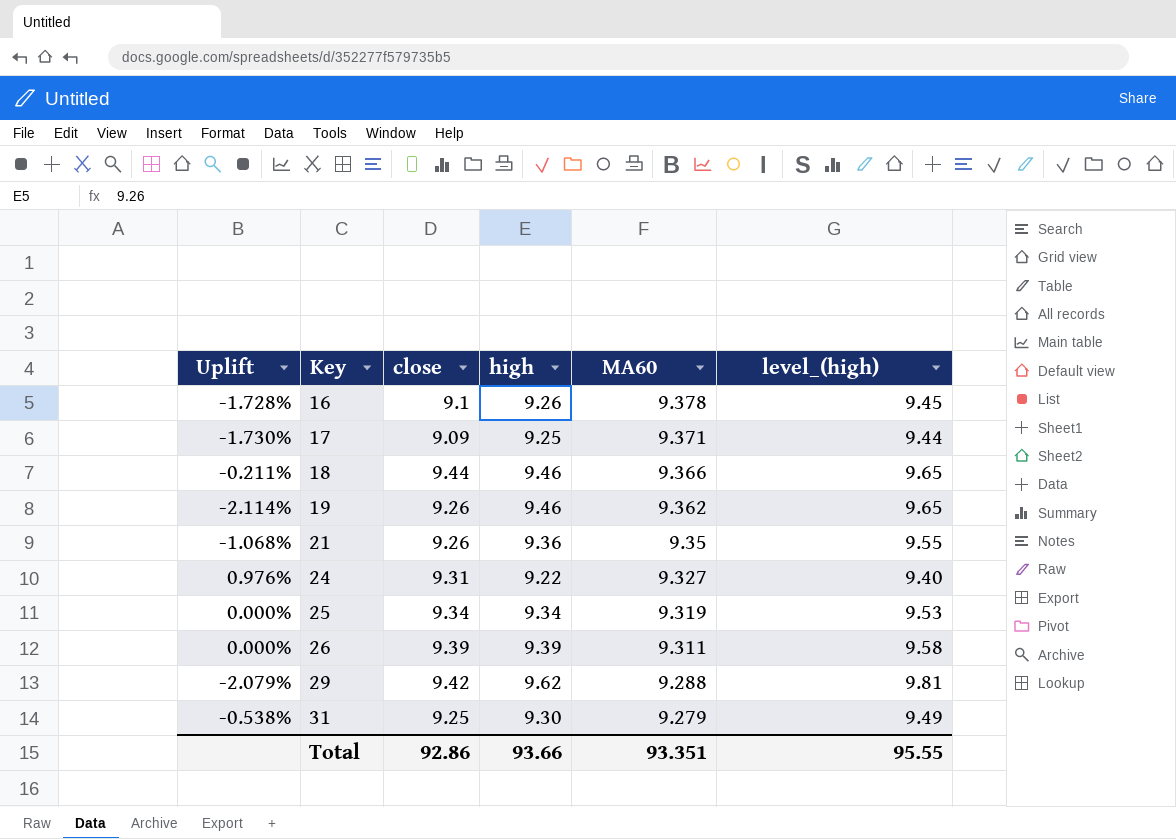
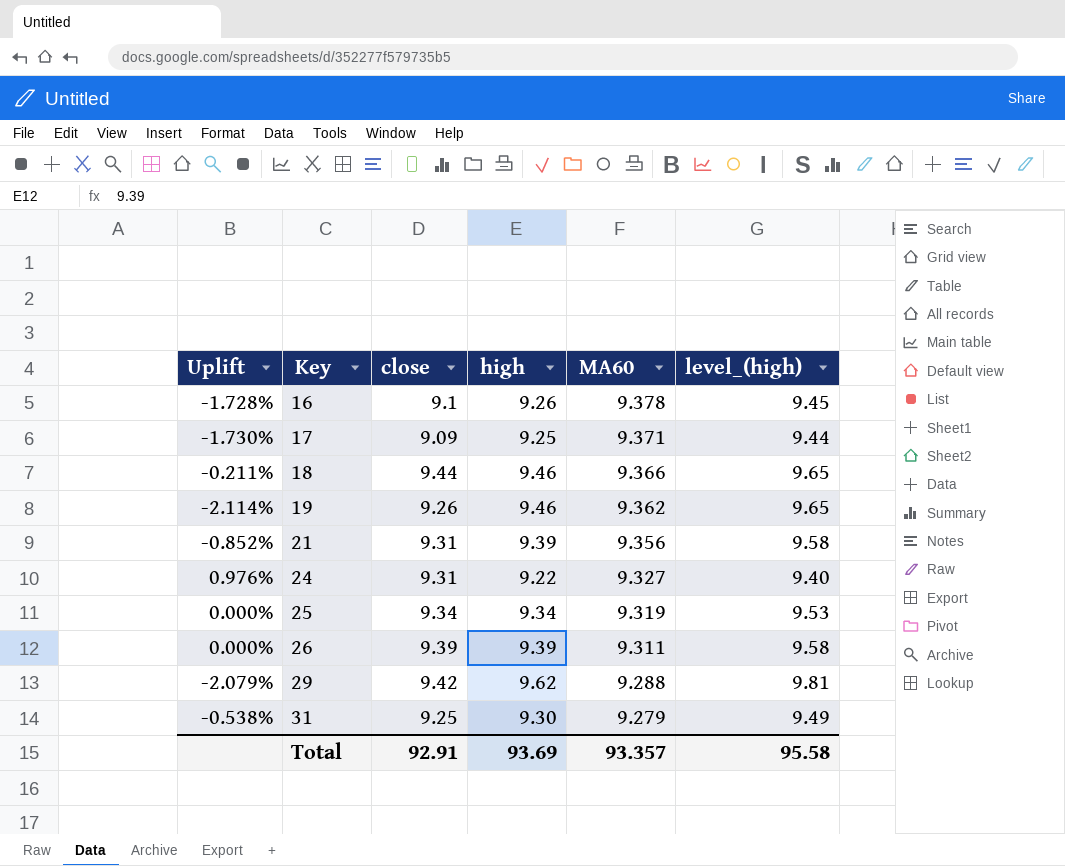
21 | Uplift: -1.068% -> -0.852%
21 | close: 9.26 -> 9.31
21 | high: 9.36 -> 9.39
21 | MA60: 9.35 -> 9.356
21 | level_(high): 9.55 -> 9.58
Total | close: 92.86 -> 92.91
Total | high: 93.66 -> 93.69
Total | MA60: 93.351 -> 93.357
Total | level_(high): 95.55 -> 95.58

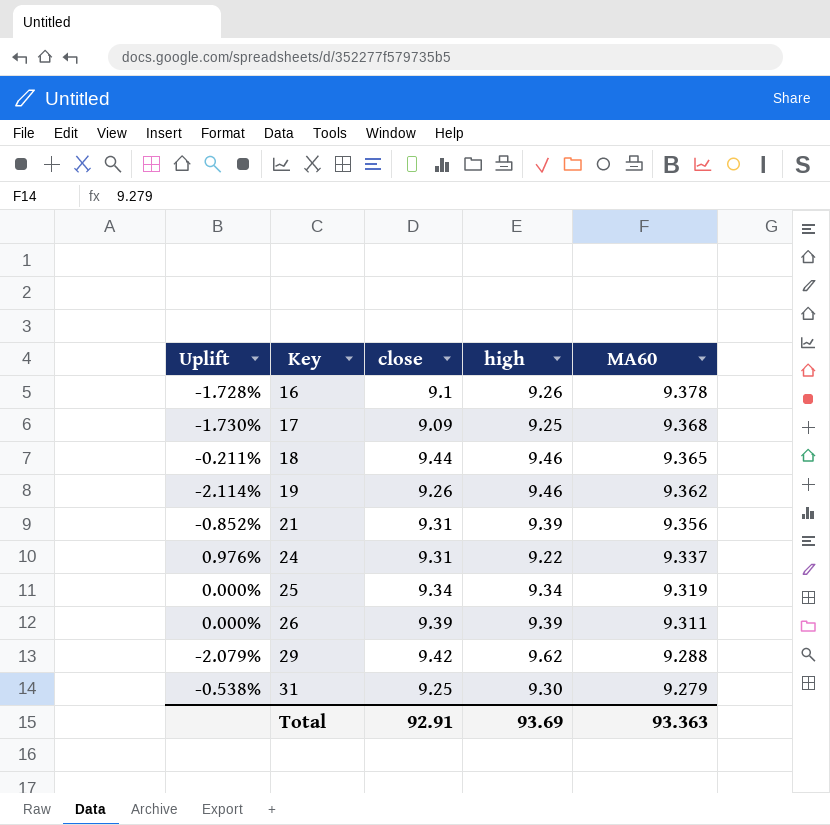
column level_(high) | formula: [high] * 1.02 -> none
17 | MA60: 9.371 -> 9.368
18 | MA60: 9.366 -> 9.365
24 | MA60: 9.327 -> 9.337
Total | MA60: 93.357 -> 93.363

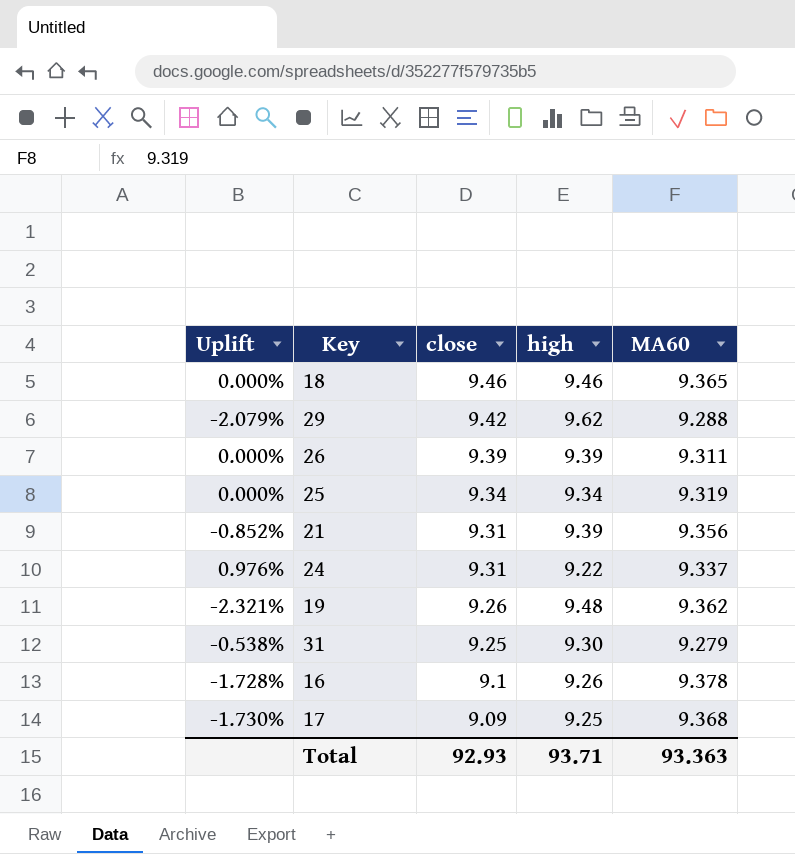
row order: Key ascending -> close descending
18 | Uplift: -0.211% -> 0.000%
18 | close: 9.44 -> 9.46
19 | Uplift: -2.114% -> -2.321%
19 | high: 9.46 -> 9.48
Total | close: 92.91 -> 92.93
Total | high: 93.69 -> 93.71

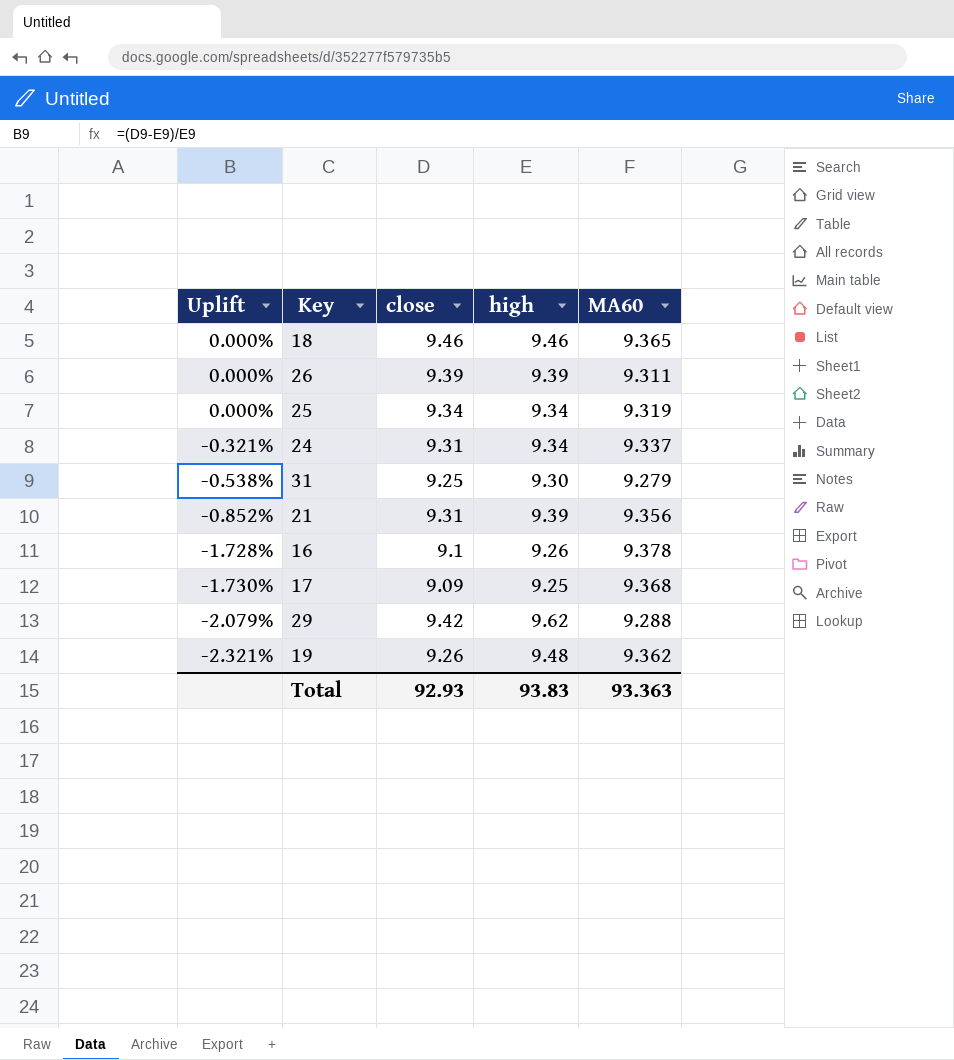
row order: close descending -> Uplift descending
24 | Uplift: 0.976% -> -0.321%
24 | high: 9.22 -> 9.34
Total | high: 93.71 -> 93.83

